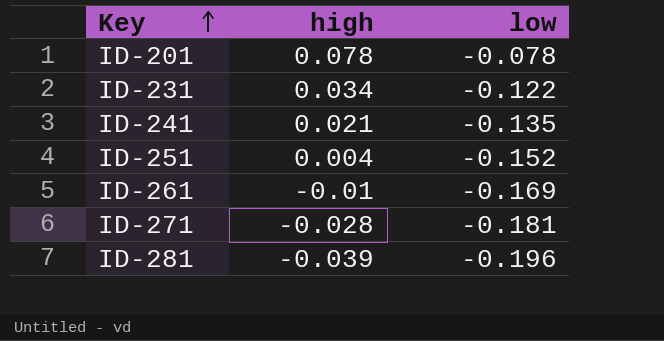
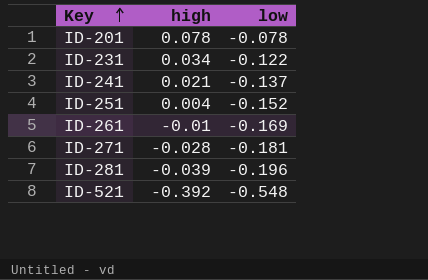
ID-241 | low: -0.135 -> -0.137
row ID-521: none -> -0.392 | -0.548

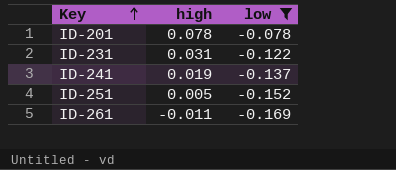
filter: none -> low >= -0.169
ID-231 | high: 0.034 -> 0.031
ID-241 | high: 0.021 -> 0.019
ID-251 | high: 0.004 -> 0.005
ID-261 | high: -0.01 -> -0.011

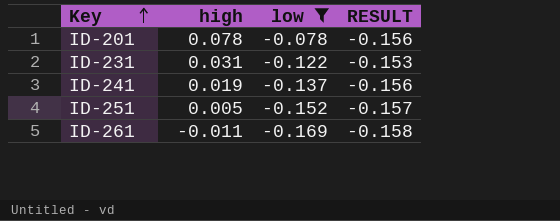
column RESULT | formula: none -> [low] - [high]

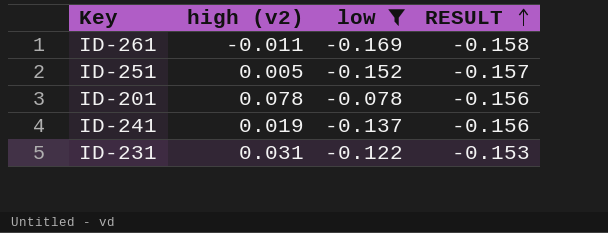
row order: Key ascending -> RESULT ascending
column name: high -> high (v2)

